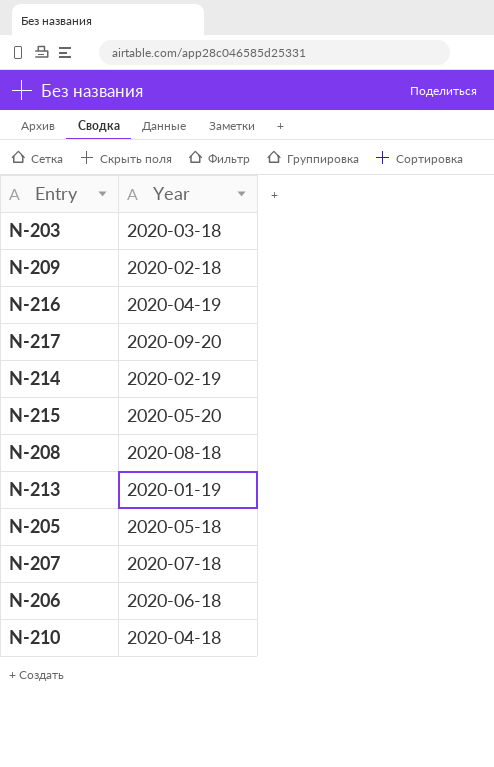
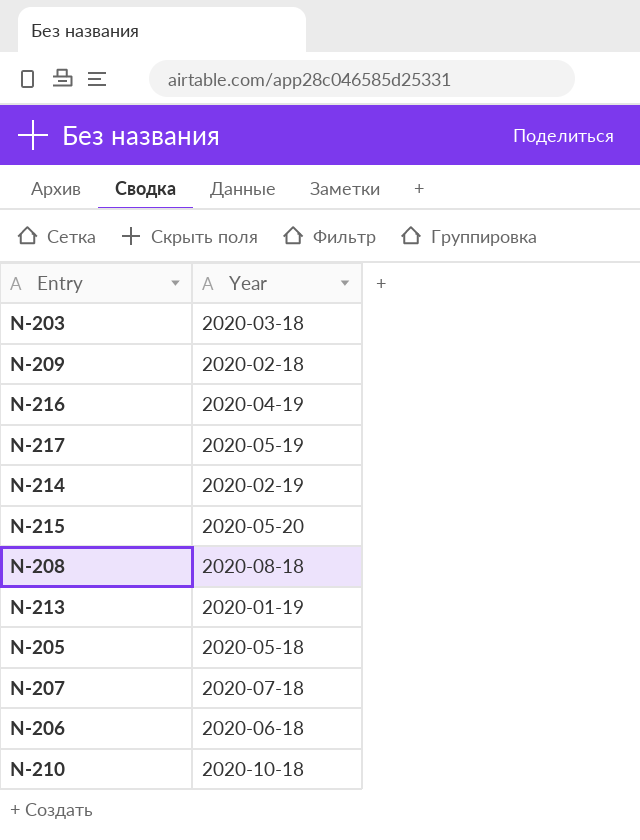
N-217 | Year: 2020-09-20 -> 2020-05-19
N-210 | Year: 2020-04-18 -> 2020-10-18

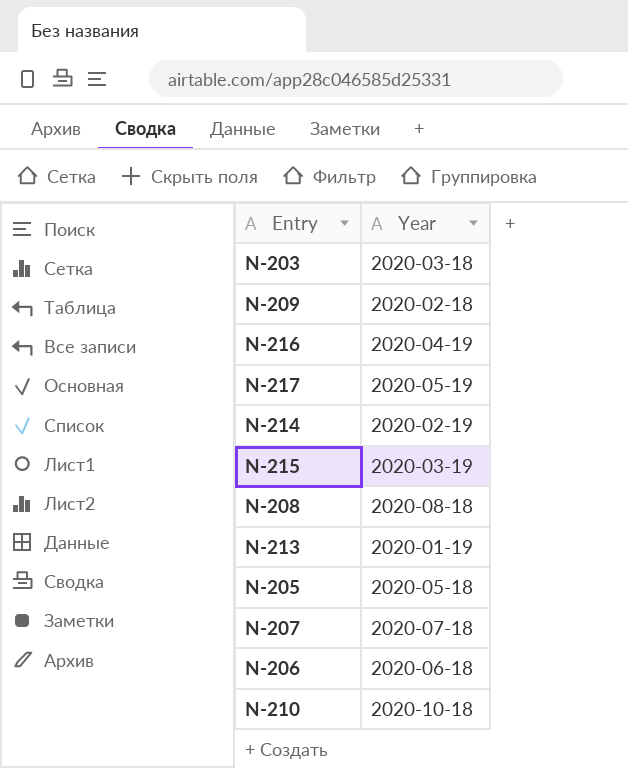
N-215 | Year: 2020-05-20 -> 2020-03-19

